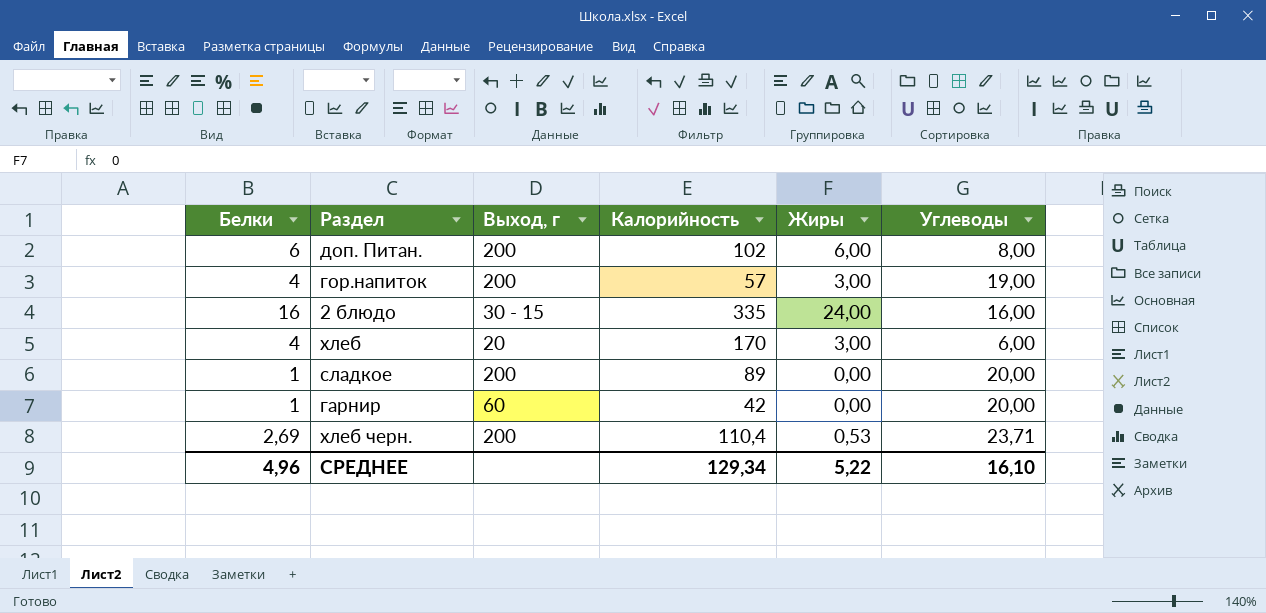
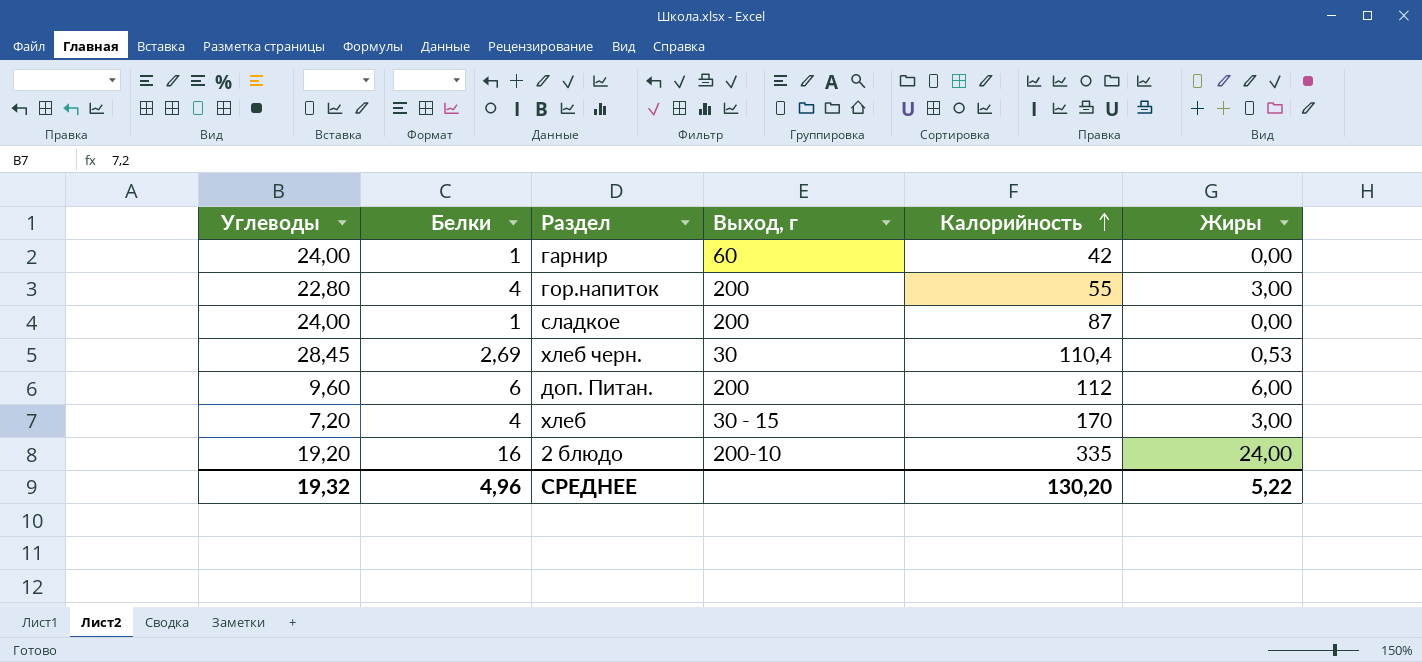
row order: none -> Калорийность ascending
column Углеводы | position: 6 -> 1
гарнир | Углеводы: 20,00 -> 24,00
гор.напиток | Углеводы: 19,00 -> 22,80
гор.напиток | Калорийность: 57 -> 55
сладкое | Углеводы: 20,00 -> 24,00
сладкое | Калорийность: 89 -> 87
хлеб черн. | Углеводы: 23,71 -> 28,45
хлеб черн. | Выход, г: 200 -> 30
доп. Питан. | Углеводы: 8,00 -> 9,60
доп. Питан. | Калорийность: 102 -> 112
хлеб | Углеводы: 6,00 -> 7,20
хлеб | Выход, г: 20 -> 30 - 15
2 блюдо | Углеводы: 16,00 -> 19,20
2 блюдо | Выход, г: 30 - 15 -> 200-10
СРЕДНЕЕ | Углеводы: 16,10 -> 19,32
СРЕДНЕЕ | Калорийность: 129,34 -> 130,20

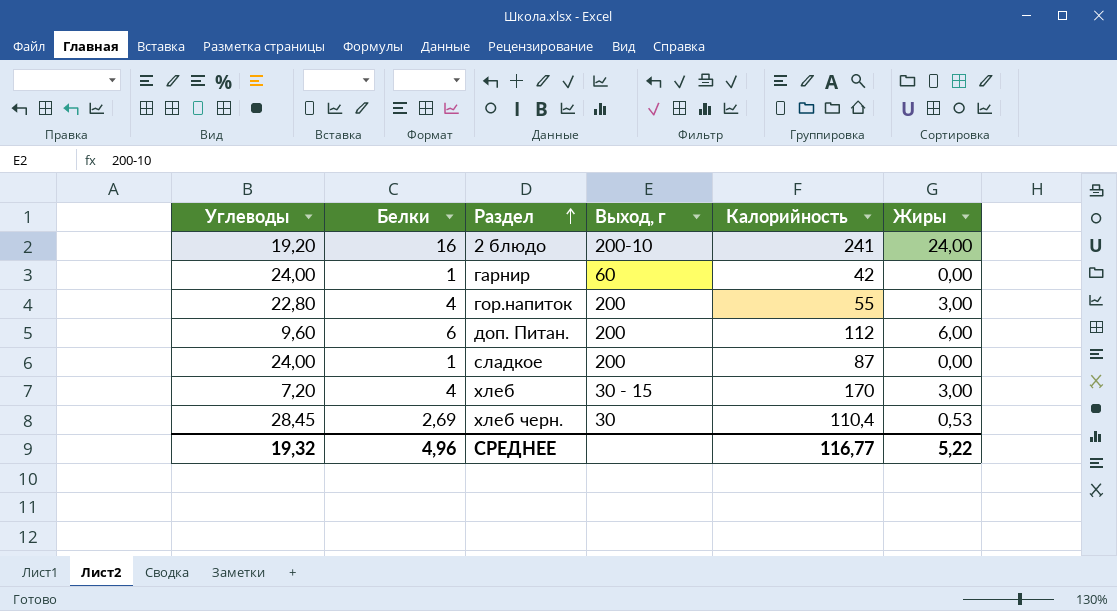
row order: Калорийность ascending -> Раздел ascending
2 блюдо | Калорийность: 335 -> 241
СРЕДНЕЕ | Калорийность: 130,20 -> 116,77

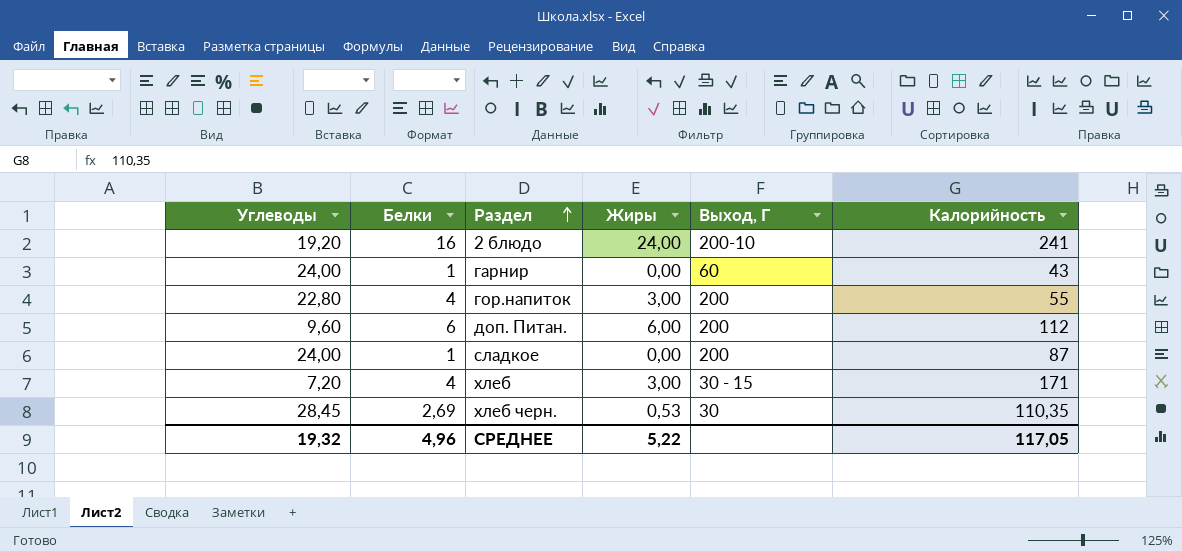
column Жиры | position: 6 -> 4
column name: Выход, г -> Выход, Г
гарнир | Калорийность: 42 -> 43
хлеб | Калорийность: 170 -> 171
хлеб черн. | Калорийность: 110,4 -> 110,35
СРЕДНЕЕ | Калорийность: 116,77 -> 117,05

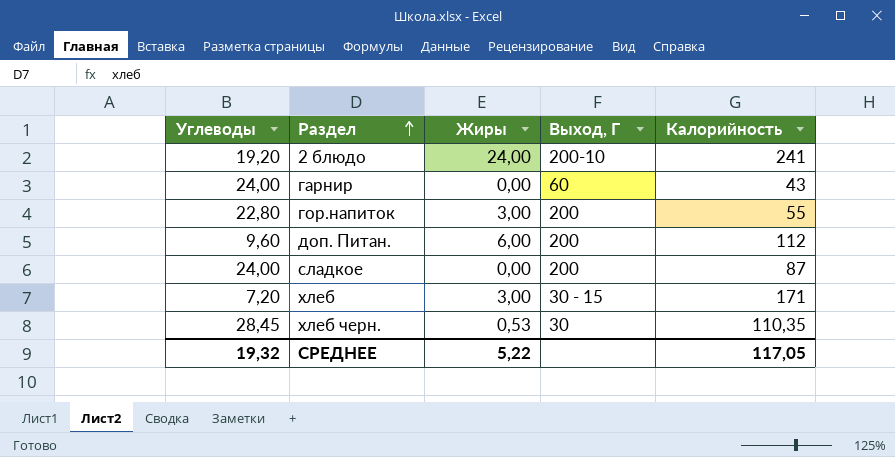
column Белки | position: 2 -> none

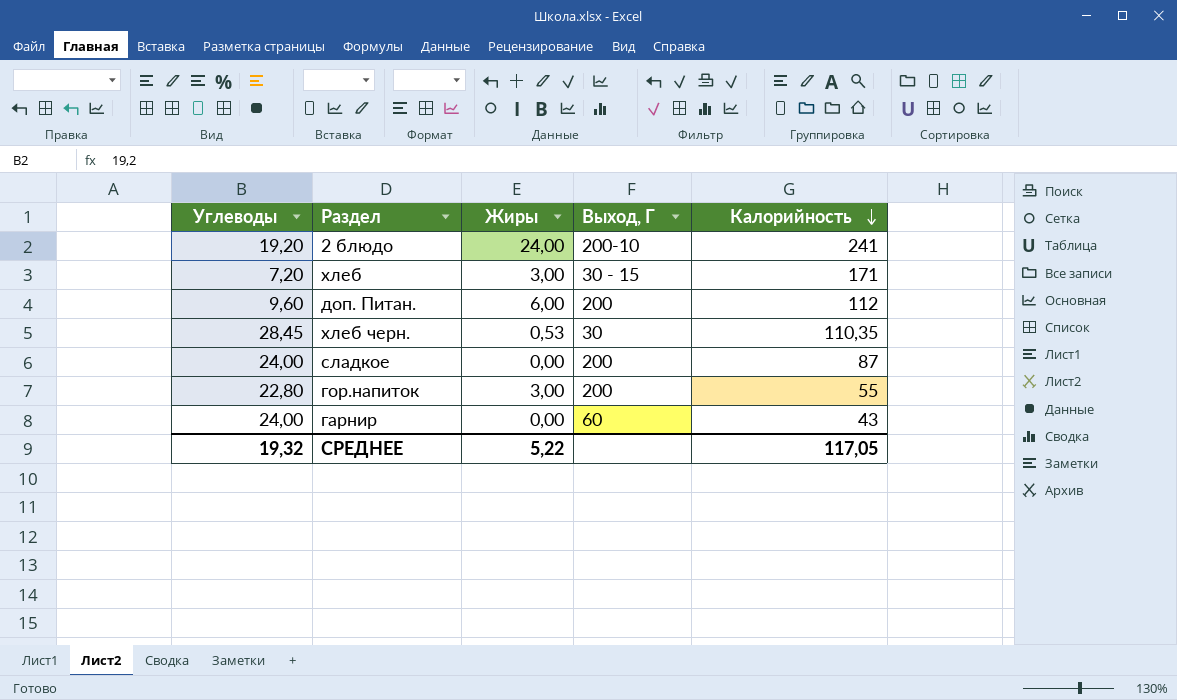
row order: Раздел ascending -> Калорийность descending

